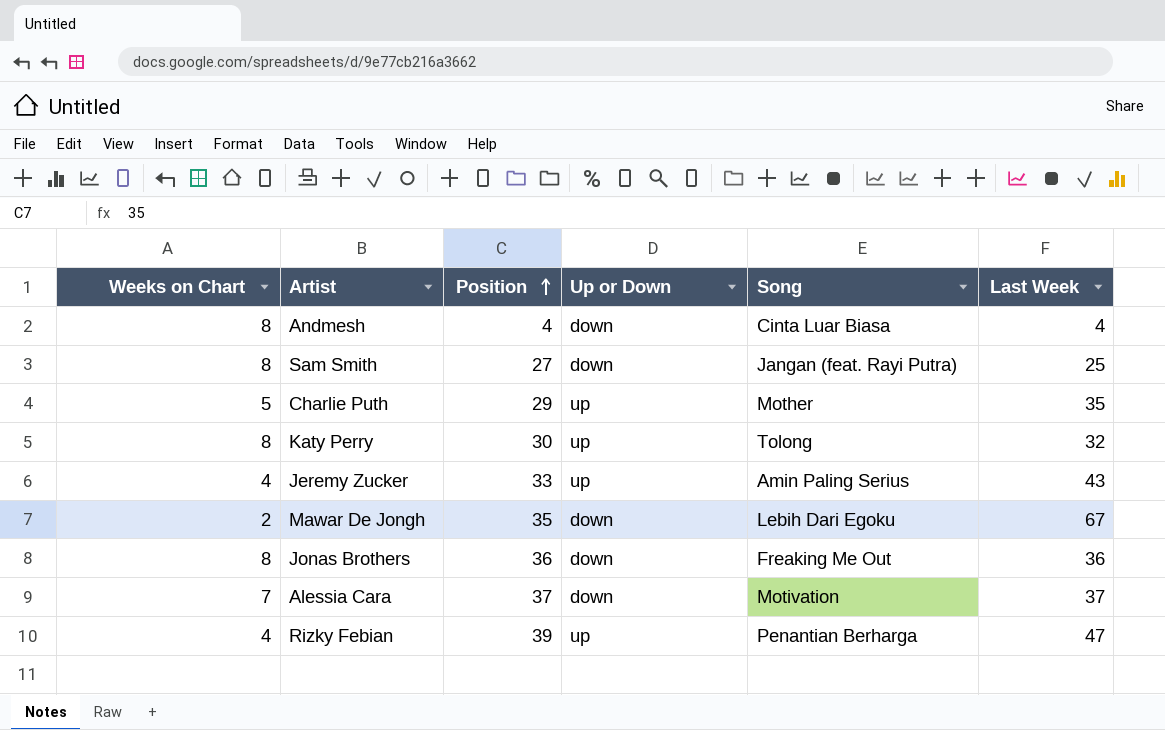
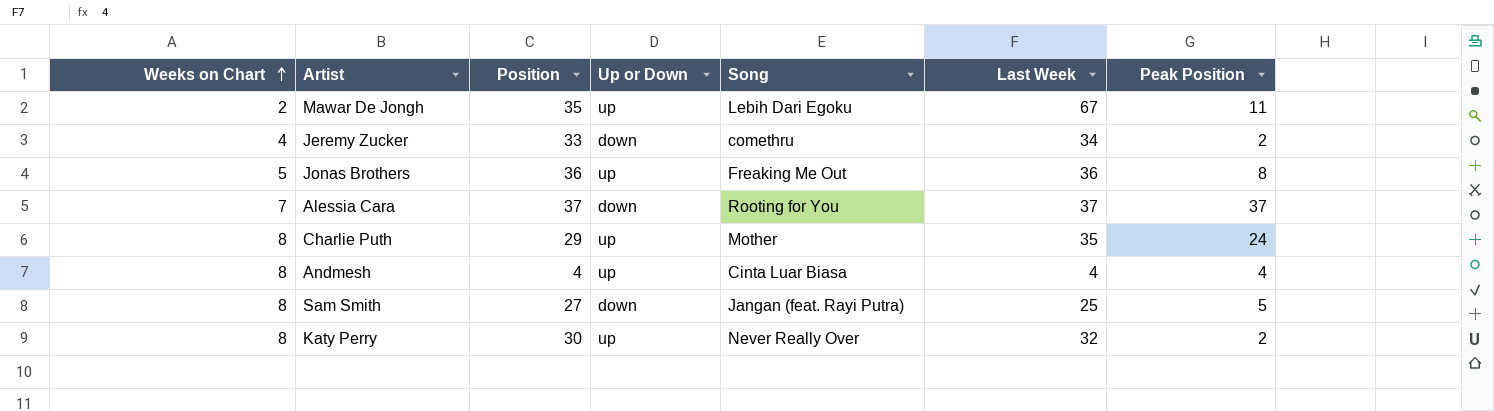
row order: Position ascending -> Weeks on Chart ascending
column Peak Position | position: none -> 7
row Rizky Febian: 4 | 39 | up | Penantian Berharga | 47 -> none
Mawar De Jongh | Up or Down: down -> up
Jeremy Zucker | Up or Down: up -> down
Jeremy Zucker | Song: Amin Paling Serius -> comethru
Jeremy Zucker | Last Week: 43 -> 34
Jonas Brothers | Weeks on Chart: 8 -> 5
Jonas Brothers | Up or Down: down -> up
Alessia Cara | Song: Motivation -> Rooting for You
Charlie Puth | Weeks on Chart: 5 -> 8
Andmesh | Up or Down: down -> up
Katy Perry | Song: Tolong -> Never Really Over

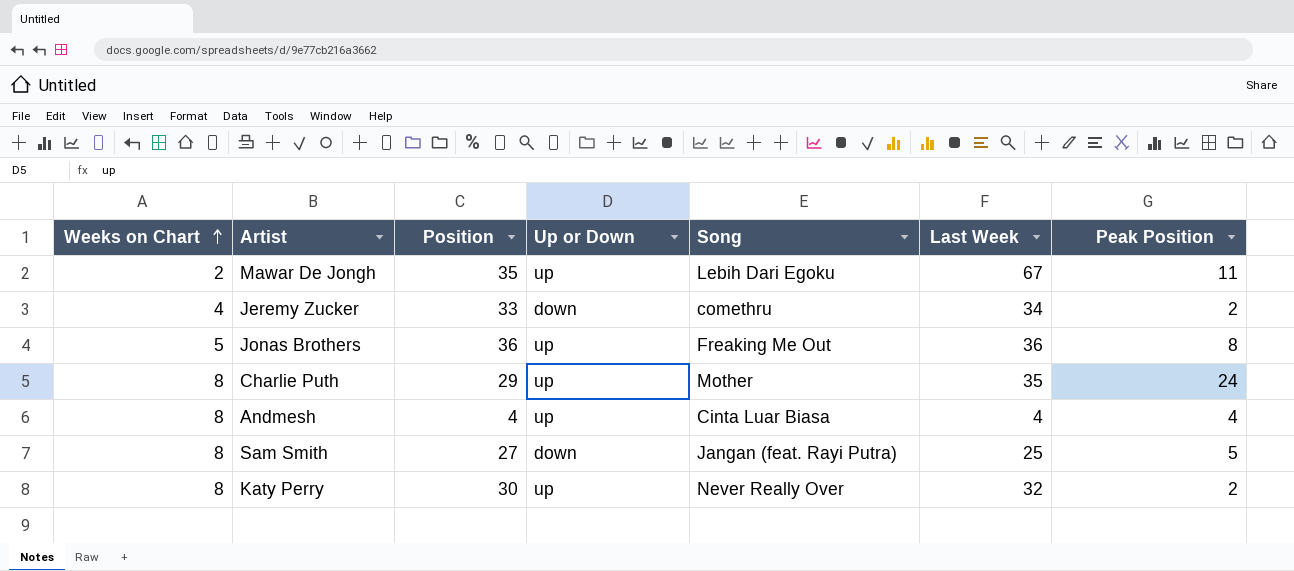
row Alessia Cara: 7 | 37 | down | Rooting for You | 37 | 37 -> none

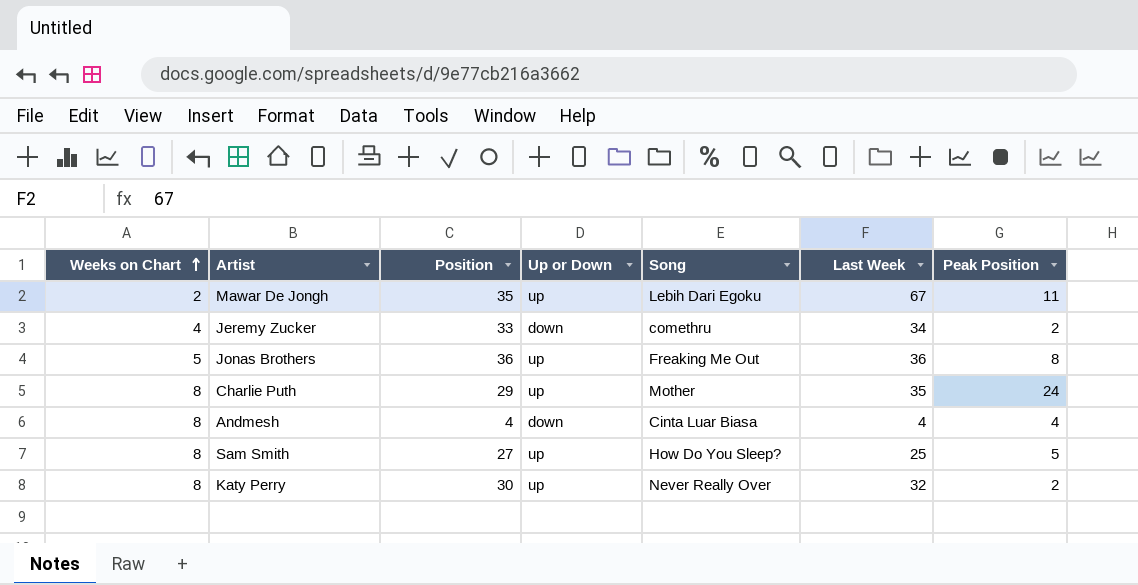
Andmesh | Up or Down: up -> down
Sam Smith | Up or Down: down -> up
Sam Smith | Song: Jangan (feat. Rayi Putra) -> How Do You Sleep?

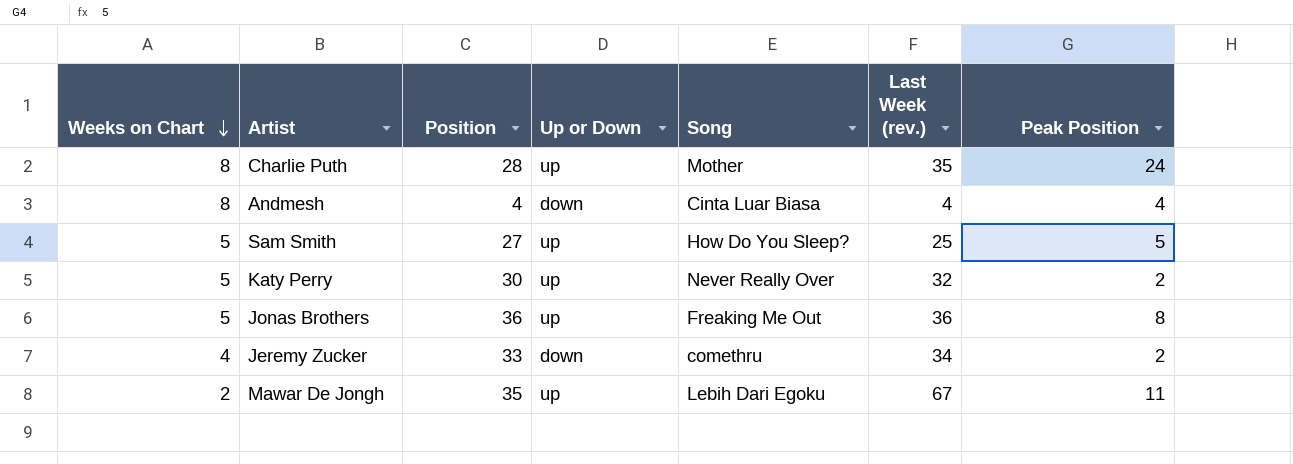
row order: Weeks on Chart ascending -> Weeks on Chart descending
column name: Last Week -> Last Week (rev.)
Charlie Puth | Position: 29 -> 28
Sam Smith | Weeks on Chart: 8 -> 5
Katy Perry | Weeks on Chart: 8 -> 5

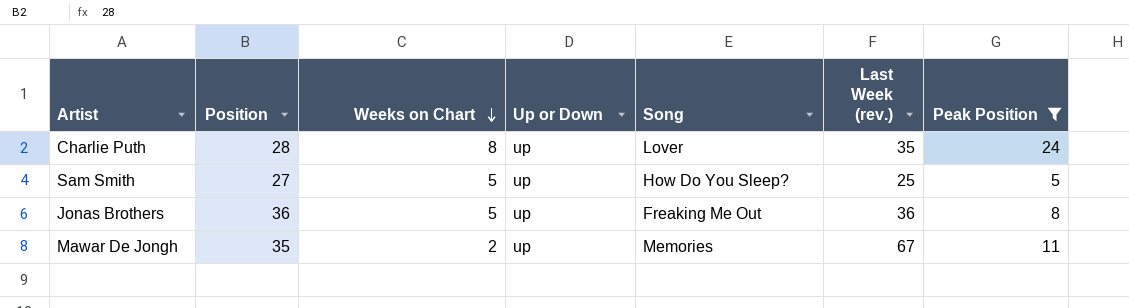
filter: none -> Peak Position >= 5
column Weeks on Chart | position: 1 -> 3
Charlie Puth | Song: Mother -> Lover
Mawar De Jongh | Song: Lebih Dari Egoku -> Memories

